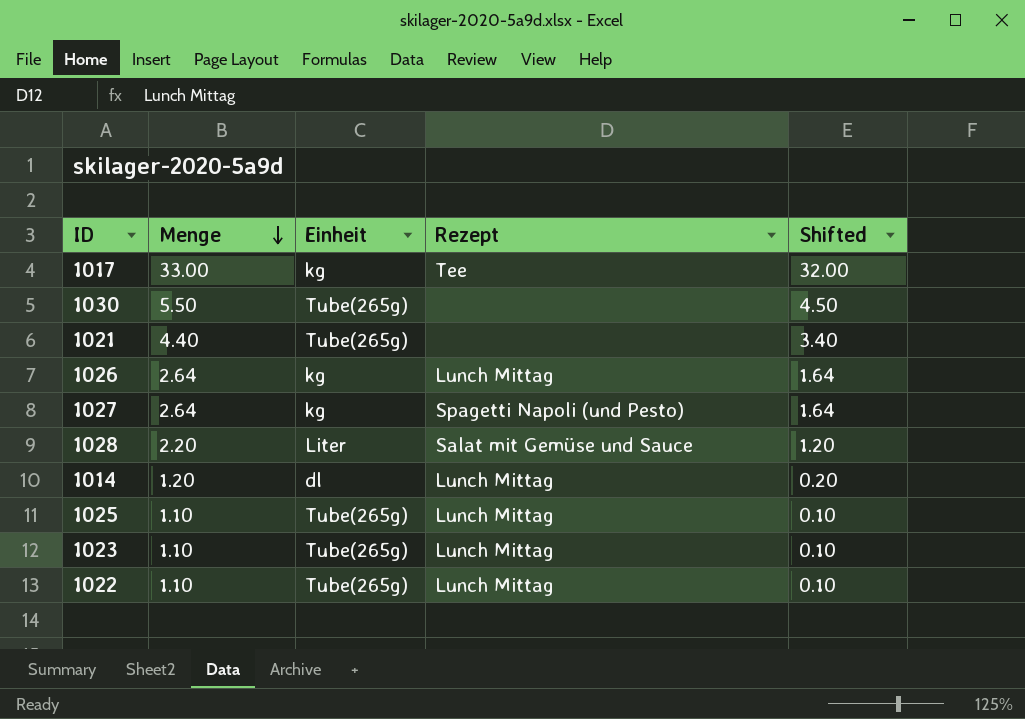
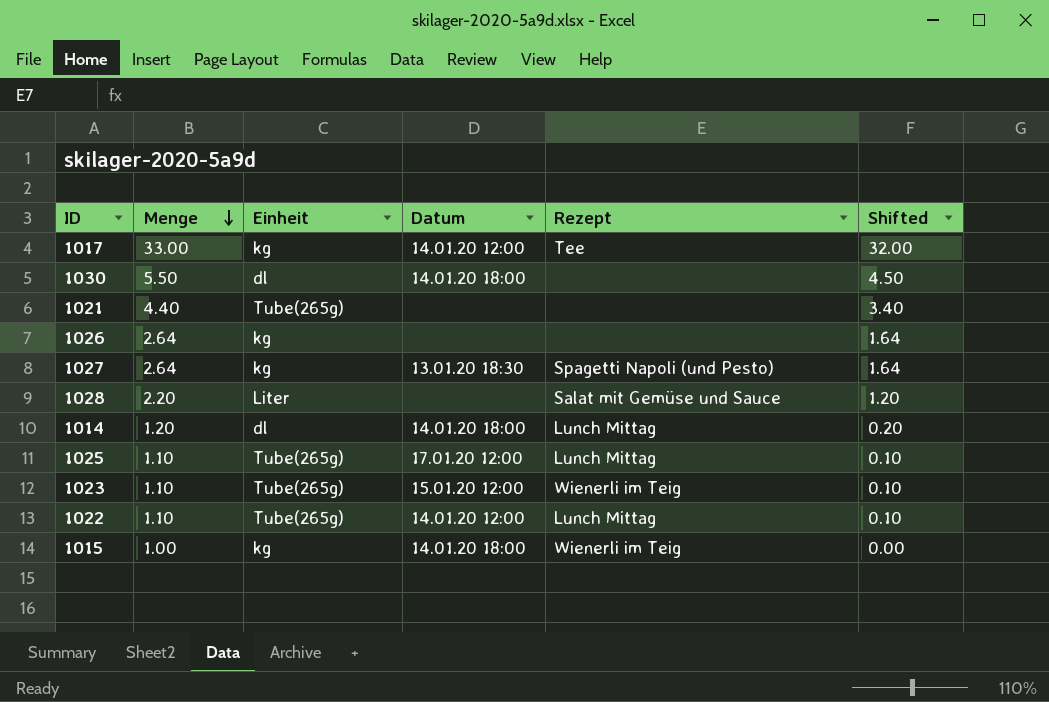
column Datum | position: none -> 4
1030 | Einheit: Tube(265g) -> dl
1026 | Rezept: Lunch Mittag -> none
1023 | Rezept: Lunch Mittag -> Wienerli im Teig
row 1015: none -> 1.00 | kg | 14.01.20 18:00 | Wienerli im Teig | 0.00

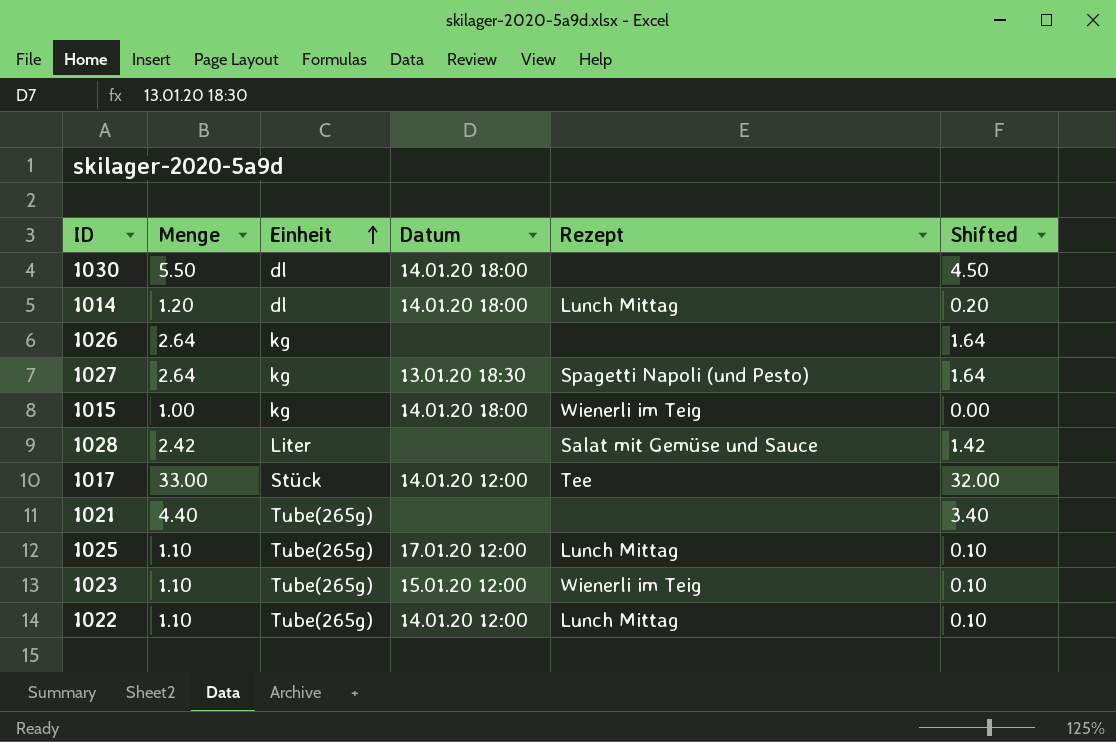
row order: Menge descending -> Einheit ascending
1028 | Menge: 2.20 -> 2.42
1028 | Shifted: 1.20 -> 1.42
1017 | Einheit: kg -> Stück

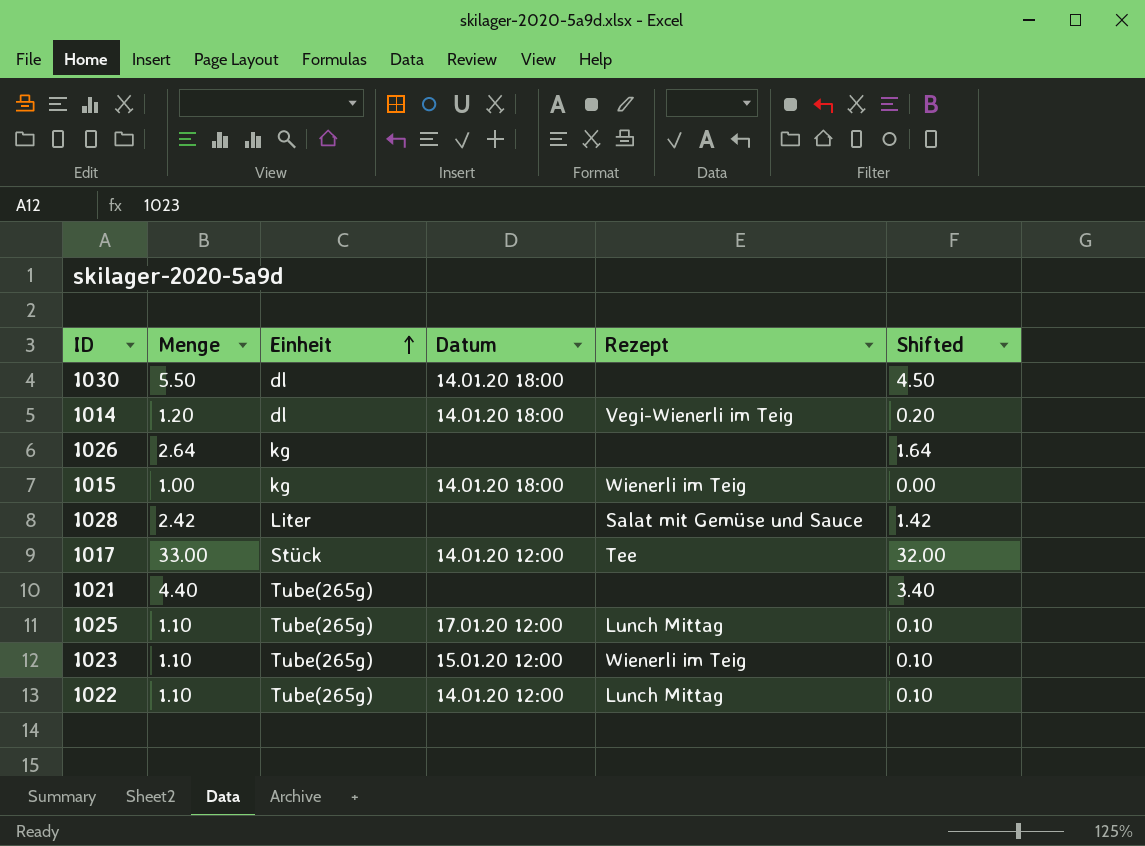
row 1027: 2.64 | kg | 13.01.20 18:30 | Spagetti Napoli (und Pesto) | 1.64 -> none
1014 | Rezept: Lunch Mittag -> Vegi-Wienerli im Teig

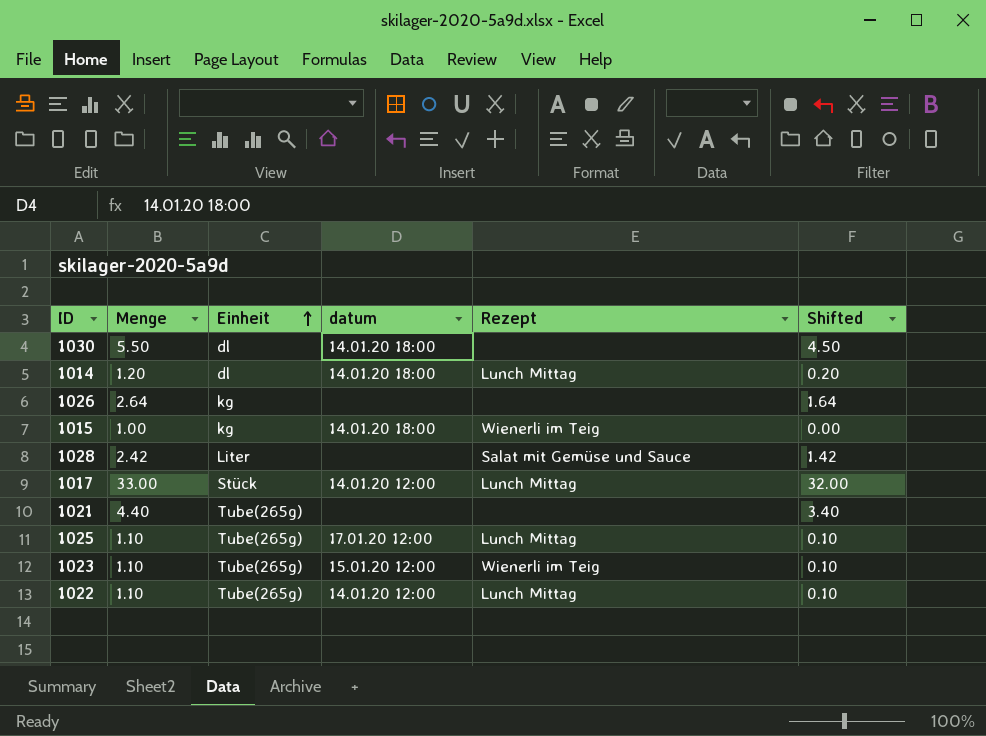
column name: Datum -> datum
1014 | Rezept: Vegi-Wienerli im Teig -> Lunch Mittag
1017 | Rezept: Tee -> Lunch Mittag

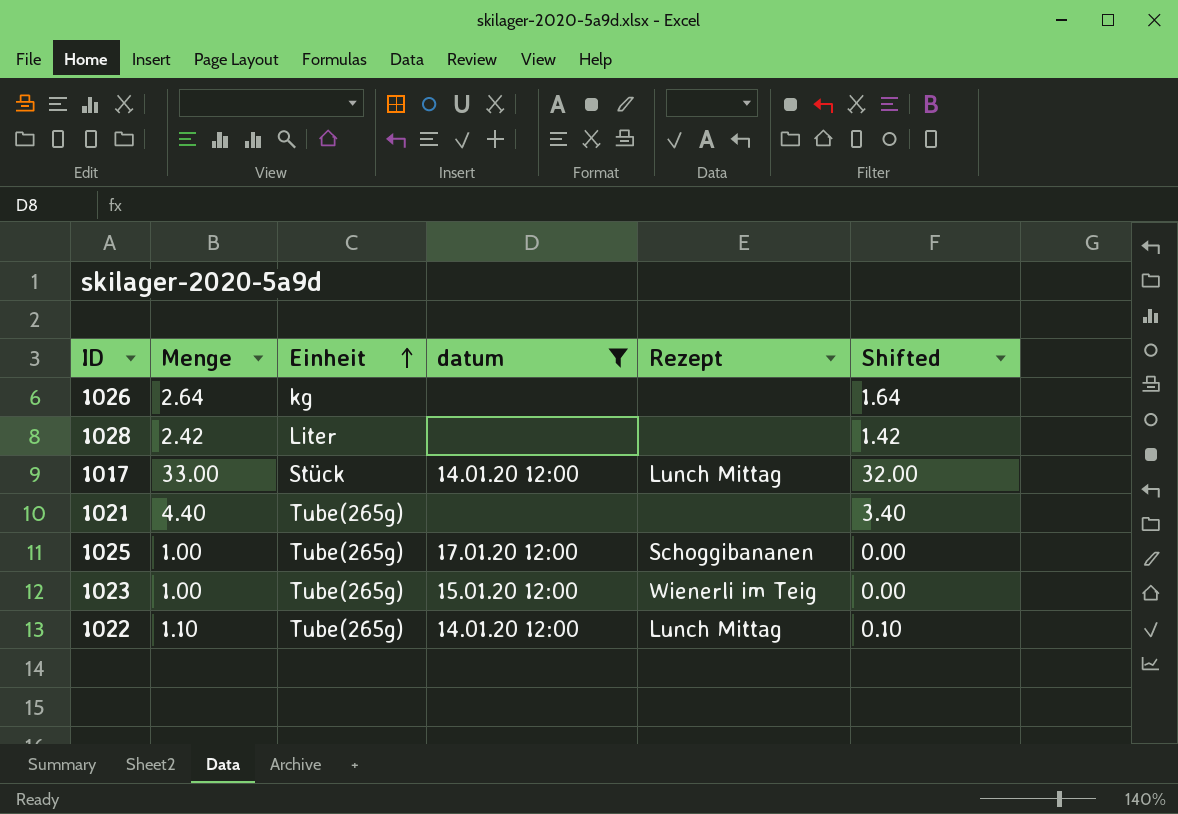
filter: none -> datum != 14.01.20 18:00
1028 | Rezept: Salat mit Gemüse und Sauce -> none
1025 | Menge: 1.10 -> 1.00
1025 | Rezept: Lunch Mittag -> Schoggibananen
1025 | Shifted: 0.10 -> 0.00
1023 | Menge: 1.10 -> 1.00
1023 | Shifted: 0.10 -> 0.00

